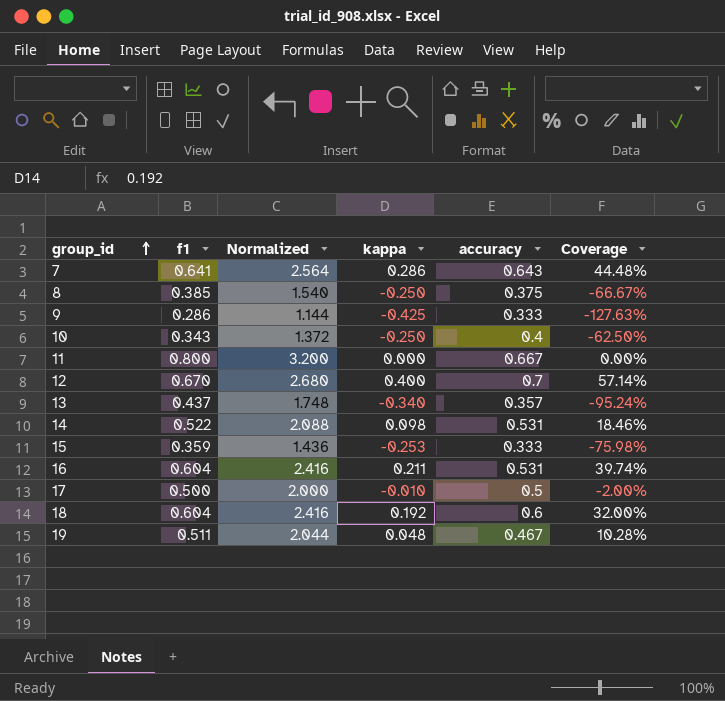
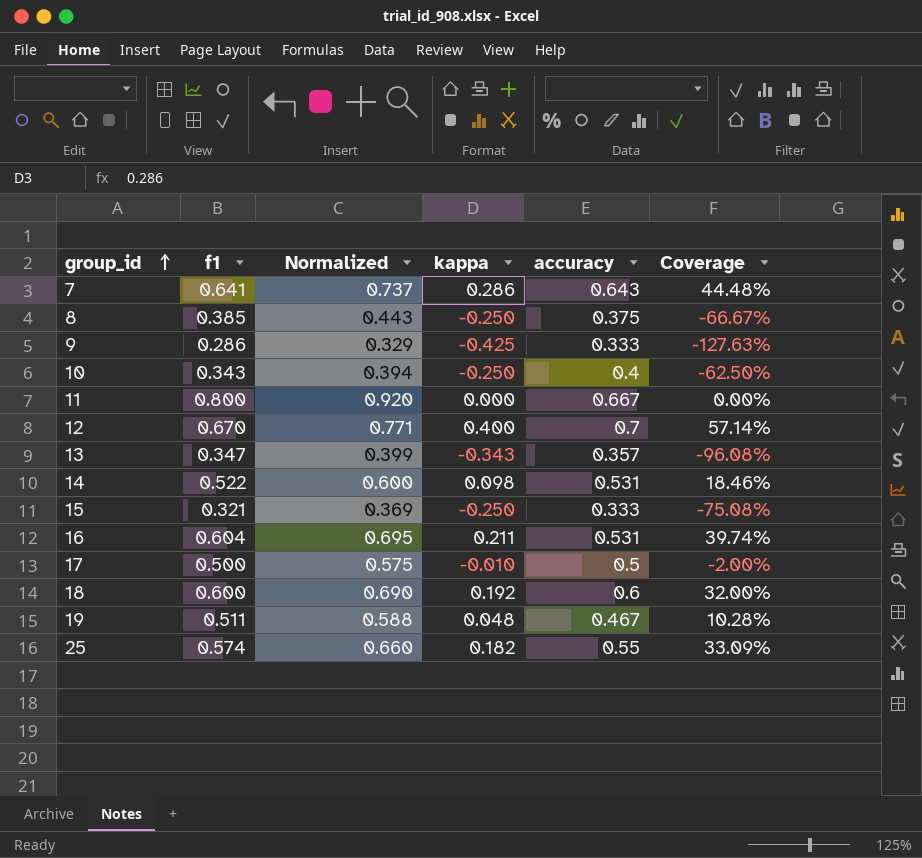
column Normalized | formula: [f1] * 4 -> [f1] * 1.15
13 | f1: 0.437 -> 0.347
13 | kappa: -0.340 -> -0.343
13 | Coverage: -95.24% -> -96.08%
15 | f1: 0.359 -> 0.321
15 | kappa: -0.253 -> -0.250
15 | Coverage: -75.98% -> -75.08%
18 | f1: 0.604 -> 0.600
row 25: none -> 0.574 | 0.660 | 0.182 | 0.55 | 33.09%

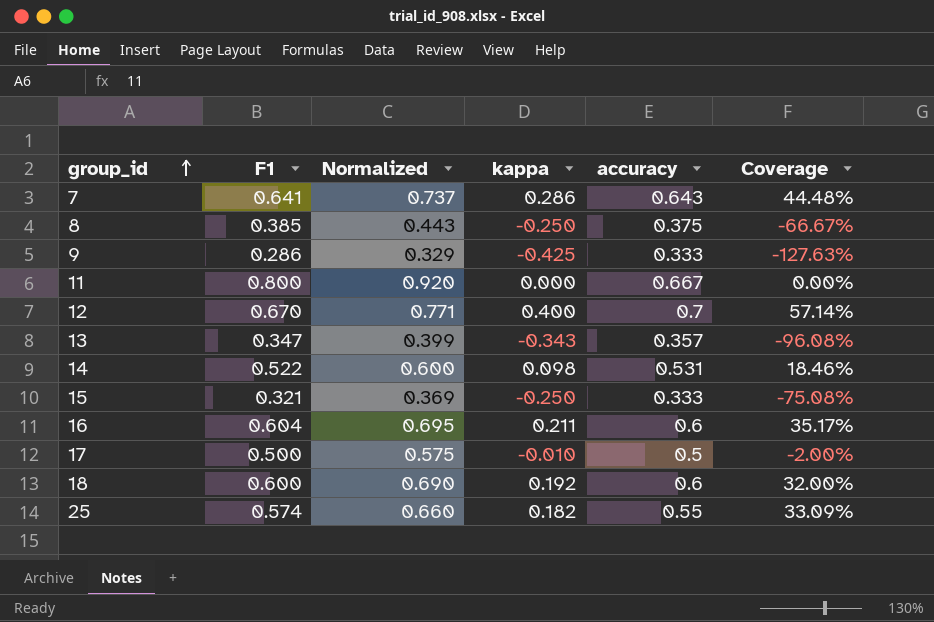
column name: f1 -> F1
row 10: 0.343 | 0.394 | -0.250 | 0.4 | -62.50% -> none
row 19: 0.511 | 0.588 | 0.048 | 0.467 | 10.28% -> none
16 | accuracy: 0.531 -> 0.6
16 | Coverage: 39.74% -> 35.17%

